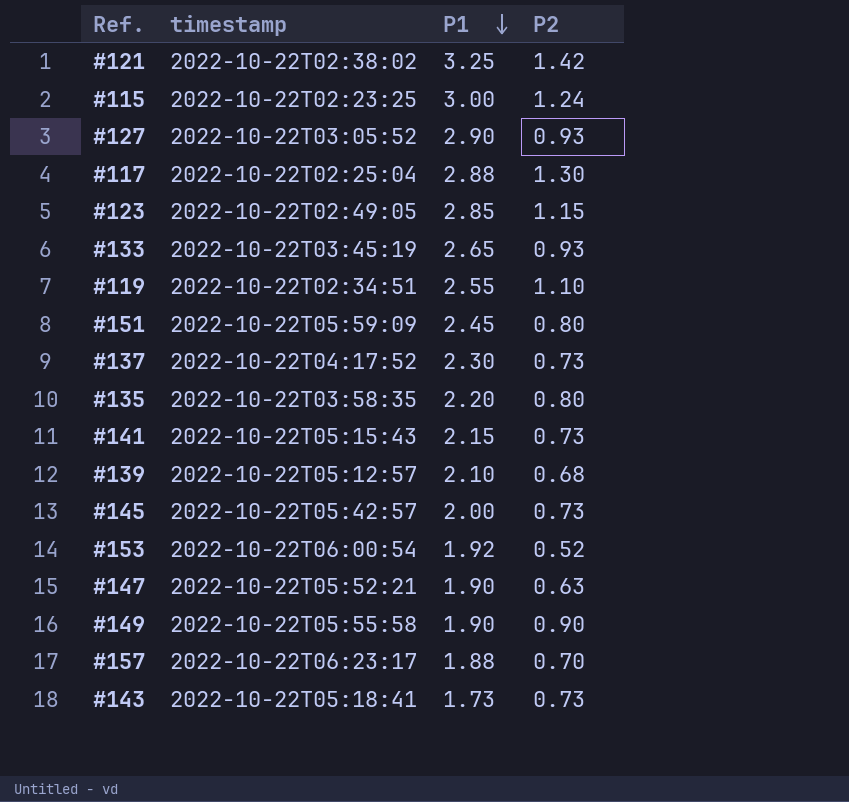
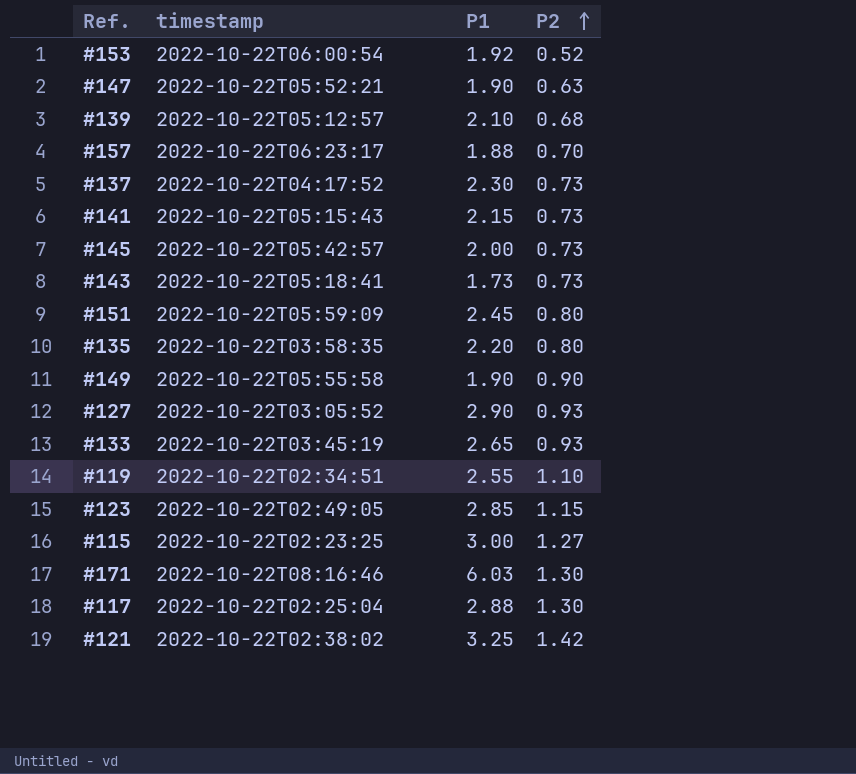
row order: P1 descending -> P2 ascending
#115 | P2: 1.24 -> 1.27
row #171: none -> 2022-10-22T08:16:46 | 6.03 | 1.30

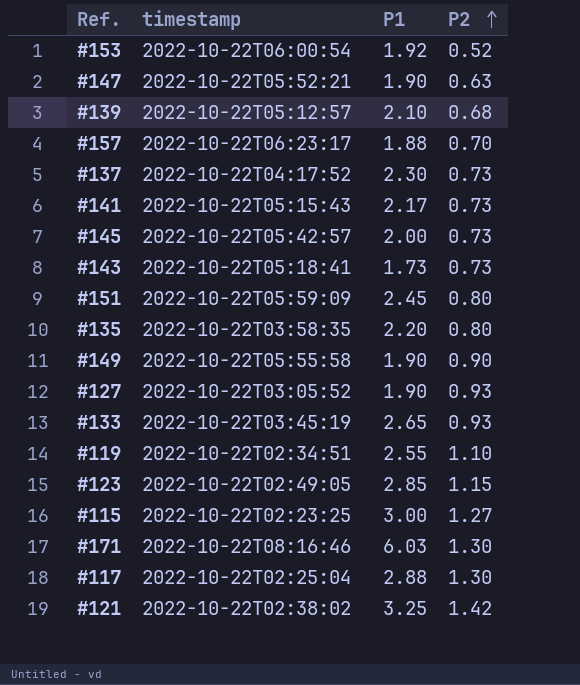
#141 | P1: 2.15 -> 2.17
#127 | P1: 2.90 -> 1.90

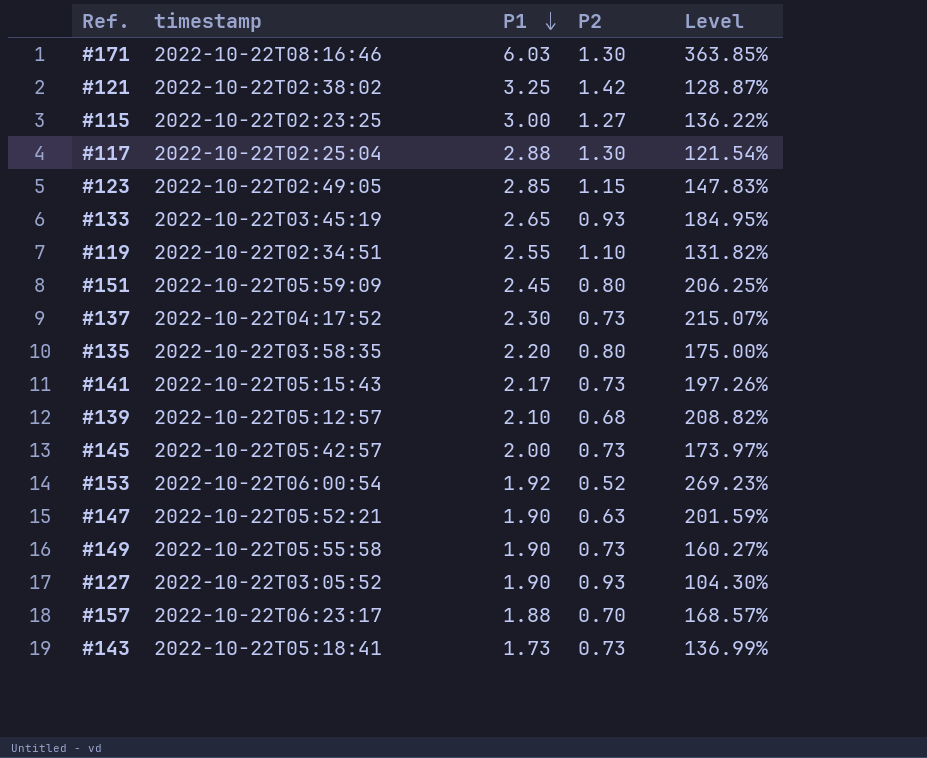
row order: P2 ascending -> P1 descending
column Level | formula: none -> ([P1] - [P2]) / [P2]
#149 | P2: 0.90 -> 0.73

